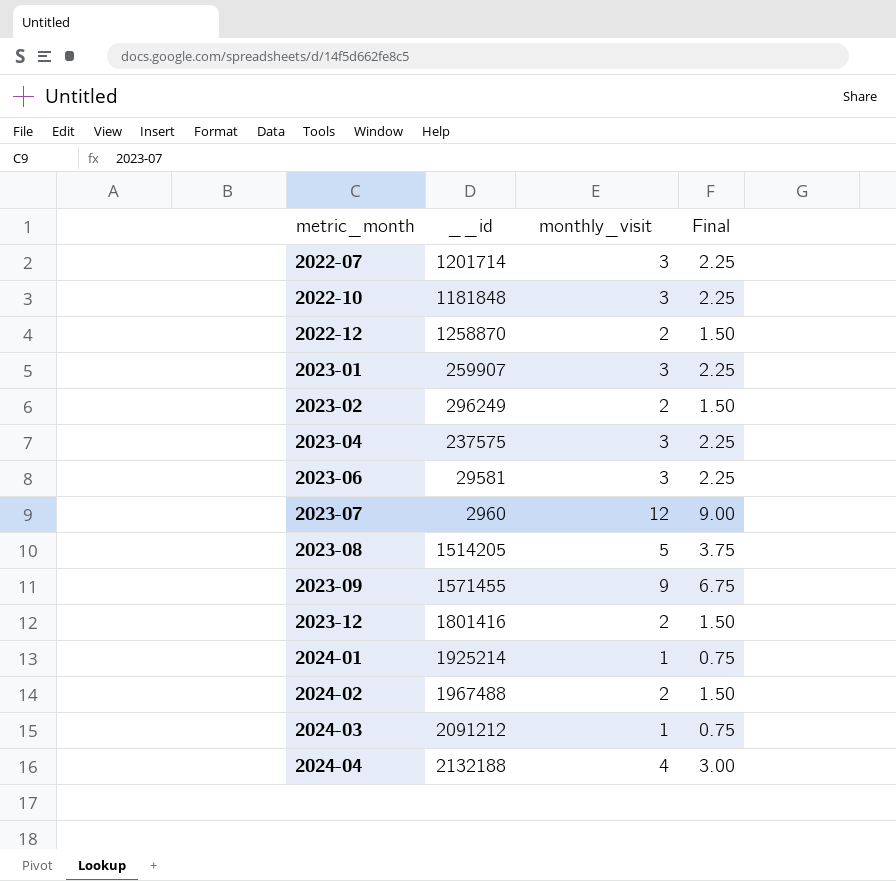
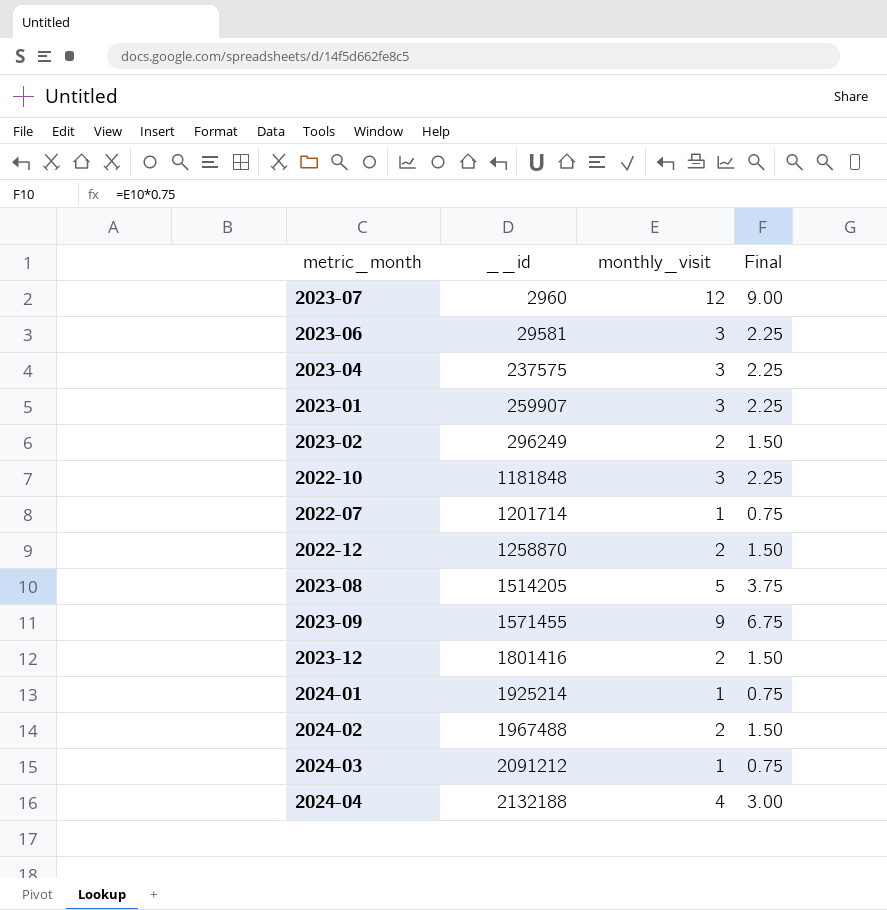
row order: metric_month ascending -> __id ascending
2022-07 | monthly_visit: 3 -> 1
2022-07 | Final: 2.25 -> 0.75

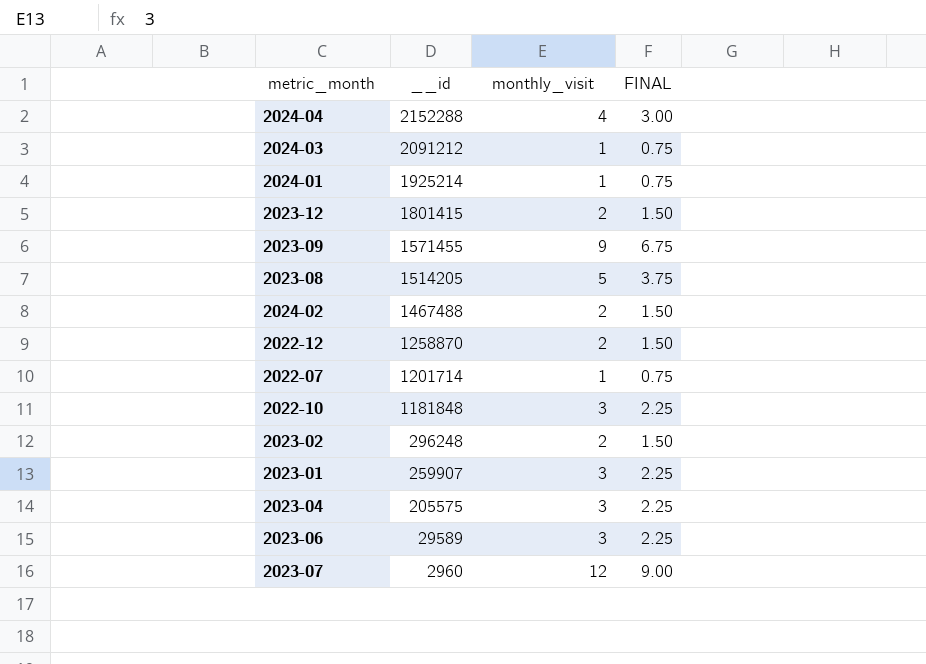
row order: __id ascending -> __id descending
column name: Final -> FINAL
2024-04 | __id: 2132188 -> 2152288
2023-12 | __id: 1801416 -> 1801415
2024-02 | __id: 1967488 -> 1467488
2023-02 | __id: 296249 -> 296248
2023-04 | __id: 237575 -> 205575
2023-06 | __id: 29581 -> 29589

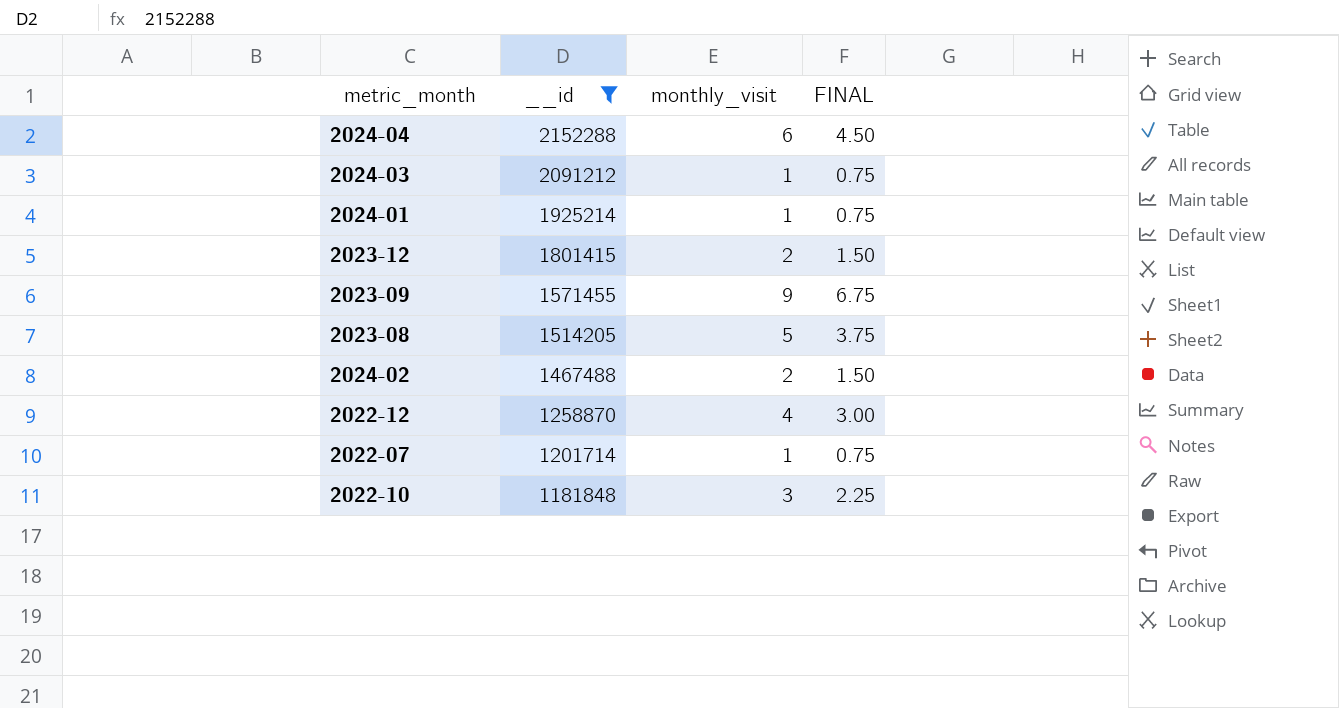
filter: none -> __id >= 1181848
2024-04 | monthly_visit: 4 -> 6
2024-04 | FINAL: 3.00 -> 4.50
2022-12 | monthly_visit: 2 -> 4
2022-12 | FINAL: 1.50 -> 3.00

